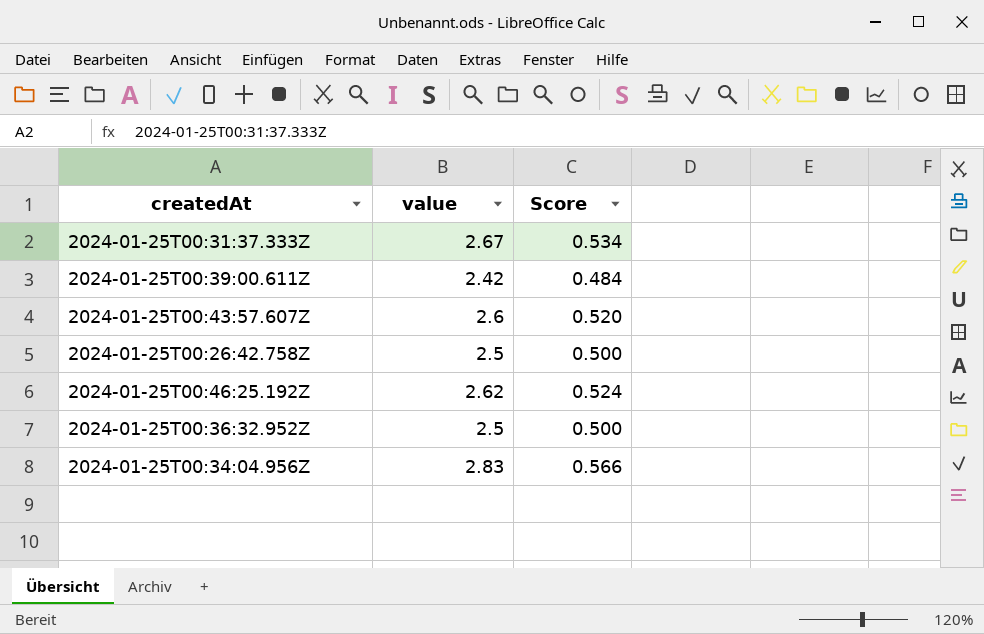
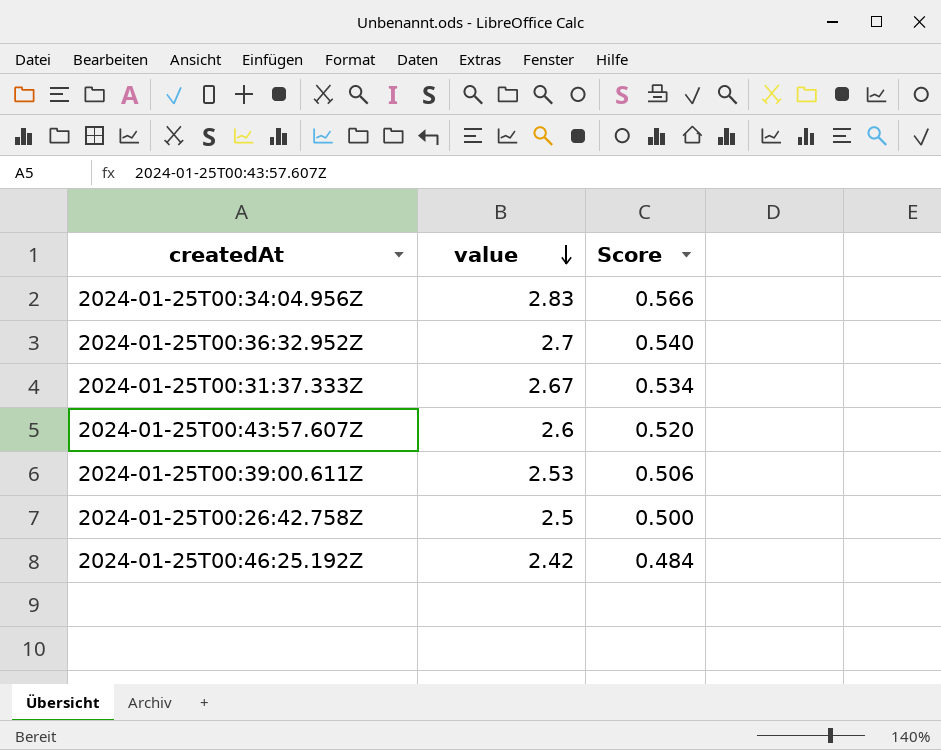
row order: none -> value descending
2024-01-25T00:36:32.952Z | value: 2.5 -> 2.7
2024-01-25T00:36:32.952Z | Score: 0.500 -> 0.540
2024-01-25T00:39:00.611Z | value: 2.42 -> 2.53
2024-01-25T00:39:00.611Z | Score: 0.484 -> 0.506
2024-01-25T00:46:25.192Z | value: 2.62 -> 2.42
2024-01-25T00:46:25.192Z | Score: 0.524 -> 0.484

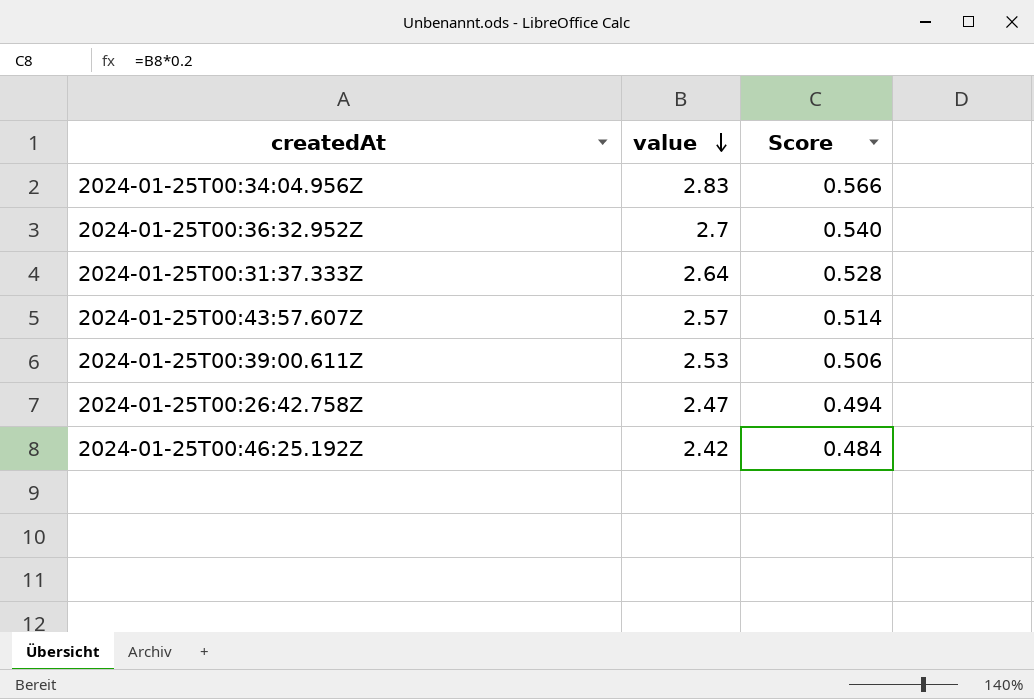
2024-01-25T00:31:37.333Z | value: 2.67 -> 2.64
2024-01-25T00:31:37.333Z | Score: 0.534 -> 0.528
2024-01-25T00:43:57.607Z | value: 2.6 -> 2.57
2024-01-25T00:43:57.607Z | Score: 0.520 -> 0.514
2024-01-25T00:26:42.758Z | value: 2.5 -> 2.47
2024-01-25T00:26:42.758Z | Score: 0.500 -> 0.494

